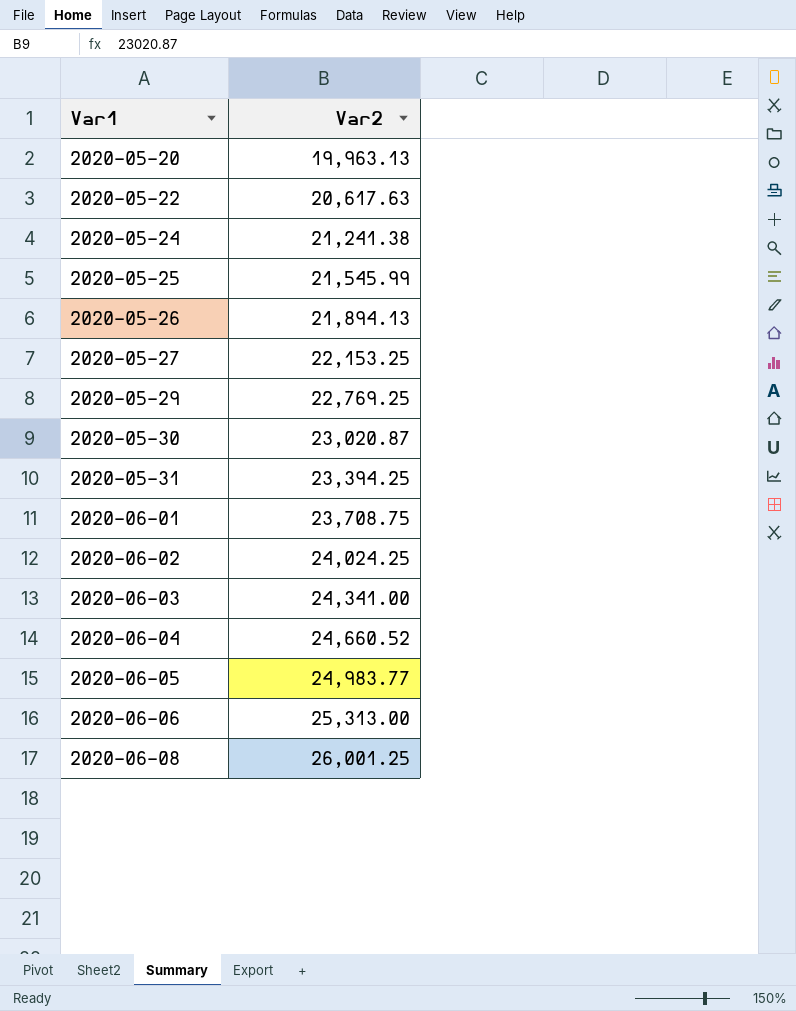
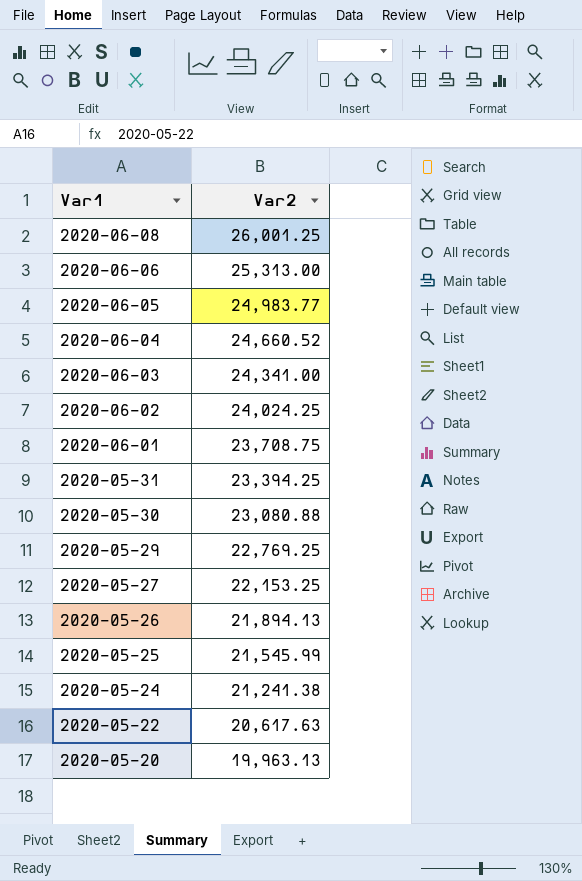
row order: Var1 ascending -> Var1 descending
2020-05-30 | Var2: 23,020.87 -> 23,080.88

